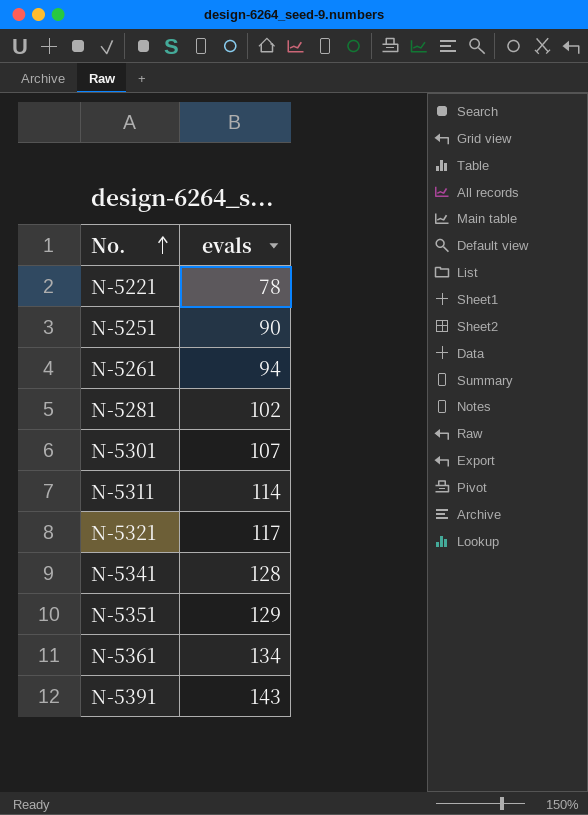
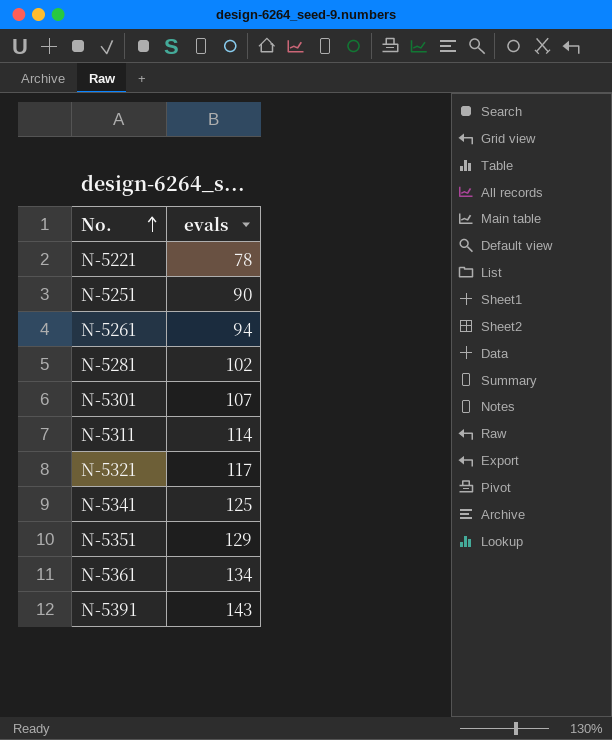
N-5341 | evals: 128 -> 125

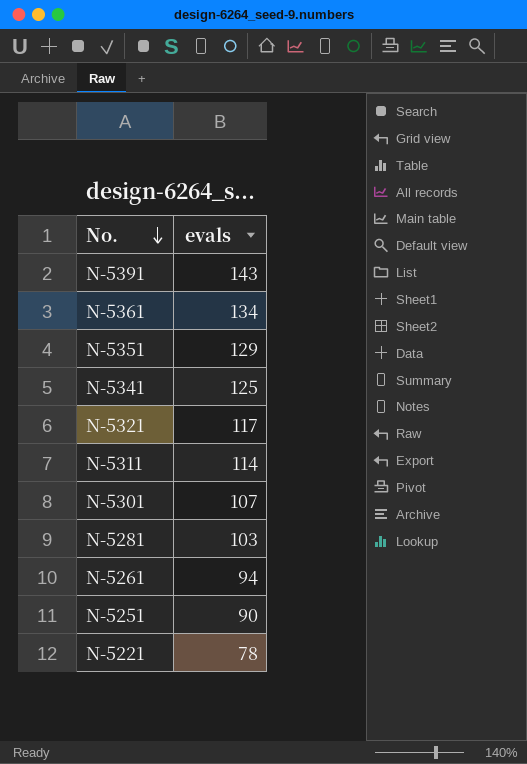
row order: No. ascending -> No. descending
N-5281 | evals: 102 -> 103

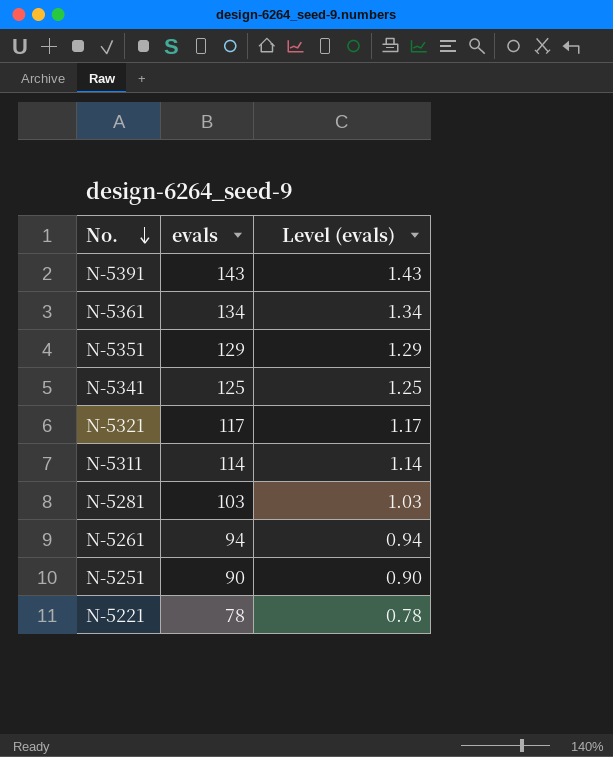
column Level (evals) | formula: none -> [evals] * 0.01
row N-5301: 107 -> none

